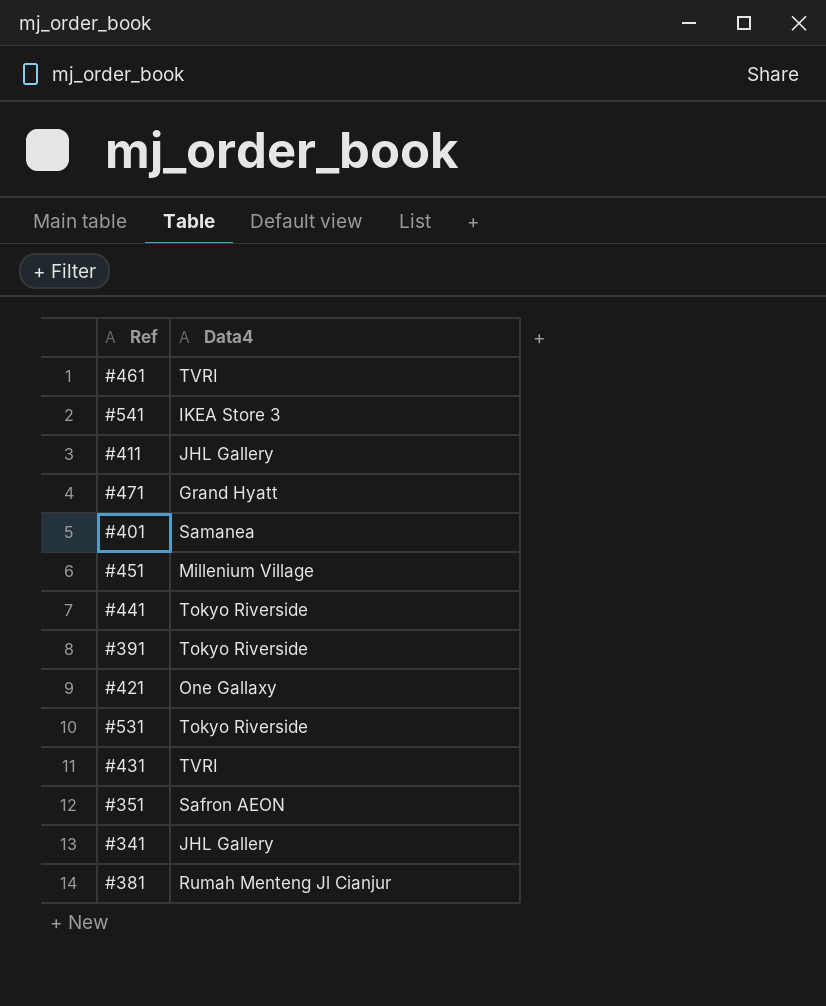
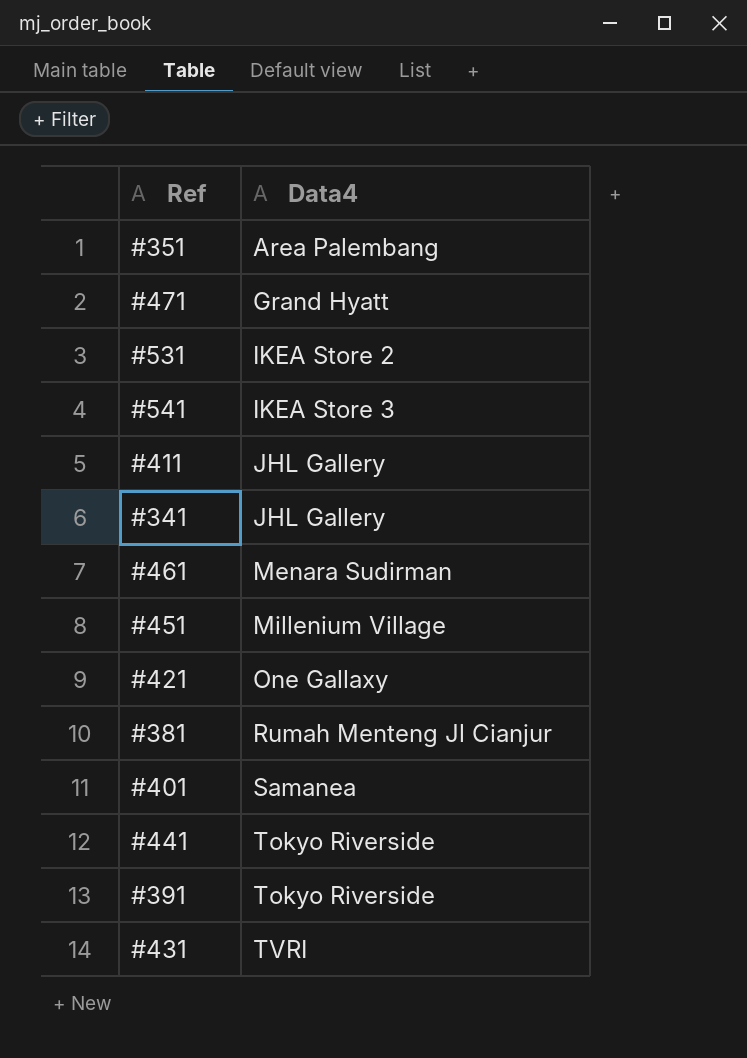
row order: none -> Data4 ascending
#351 | Data4: Safron AEON -> Area Palembang
#531 | Data4: Tokyo Riverside -> IKEA Store 2
#461 | Data4: TVRI -> Menara Sudirman

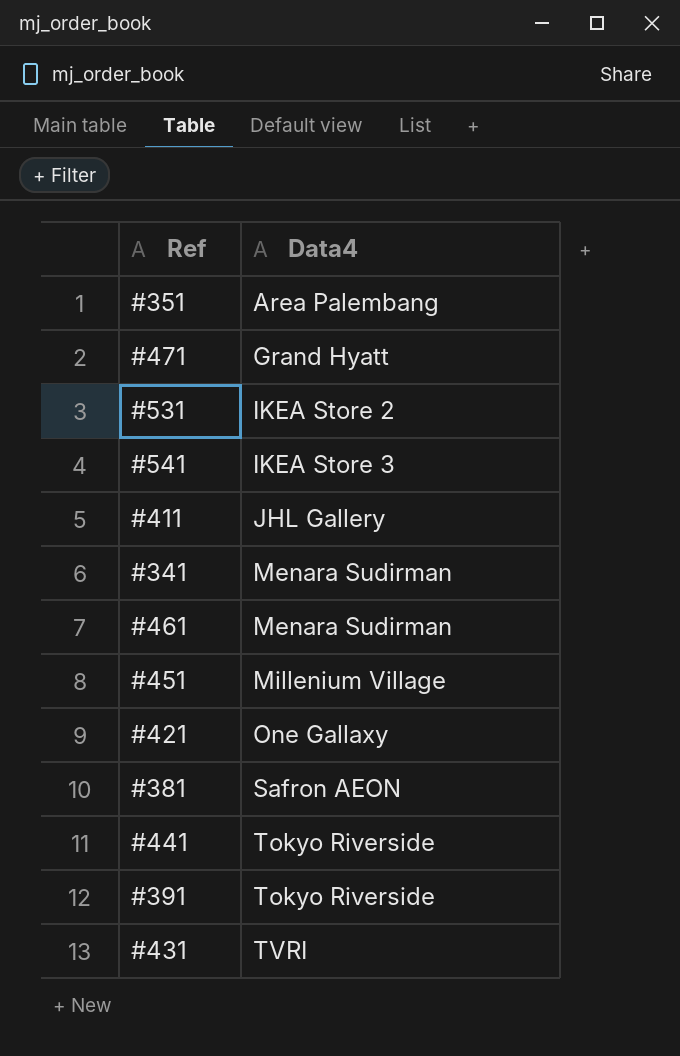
row #401: Samanea -> none
#341 | Data4: JHL Gallery -> Menara Sudirman
#381 | Data4: Rumah Menteng Jl Cianjur -> Safron AEON

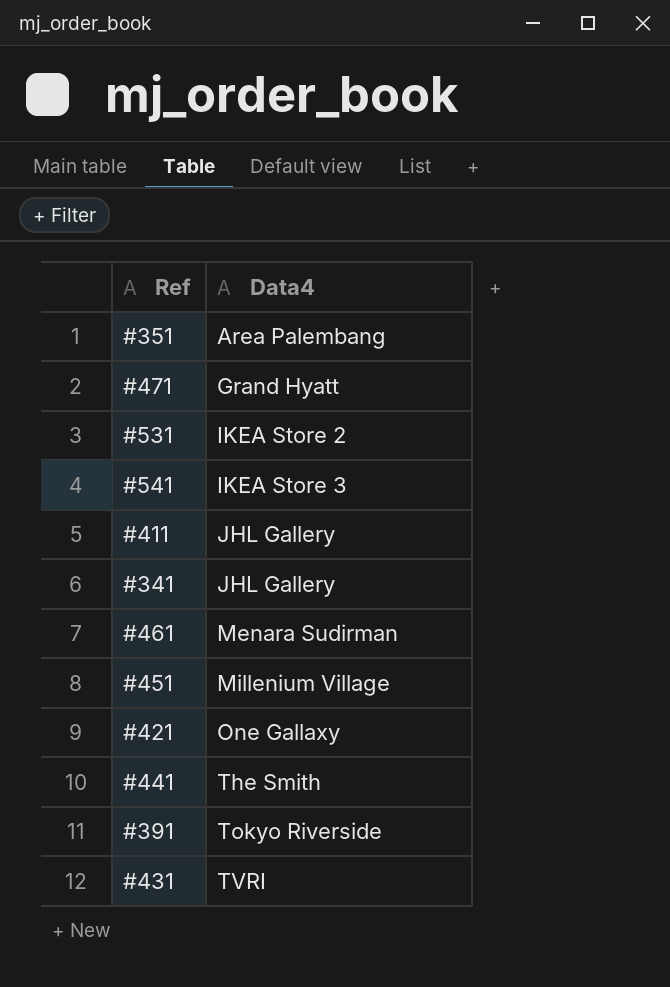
row #381: Safron AEON -> none
#341 | Data4: Menara Sudirman -> JHL Gallery
#441 | Data4: Tokyo Riverside -> The Smith

